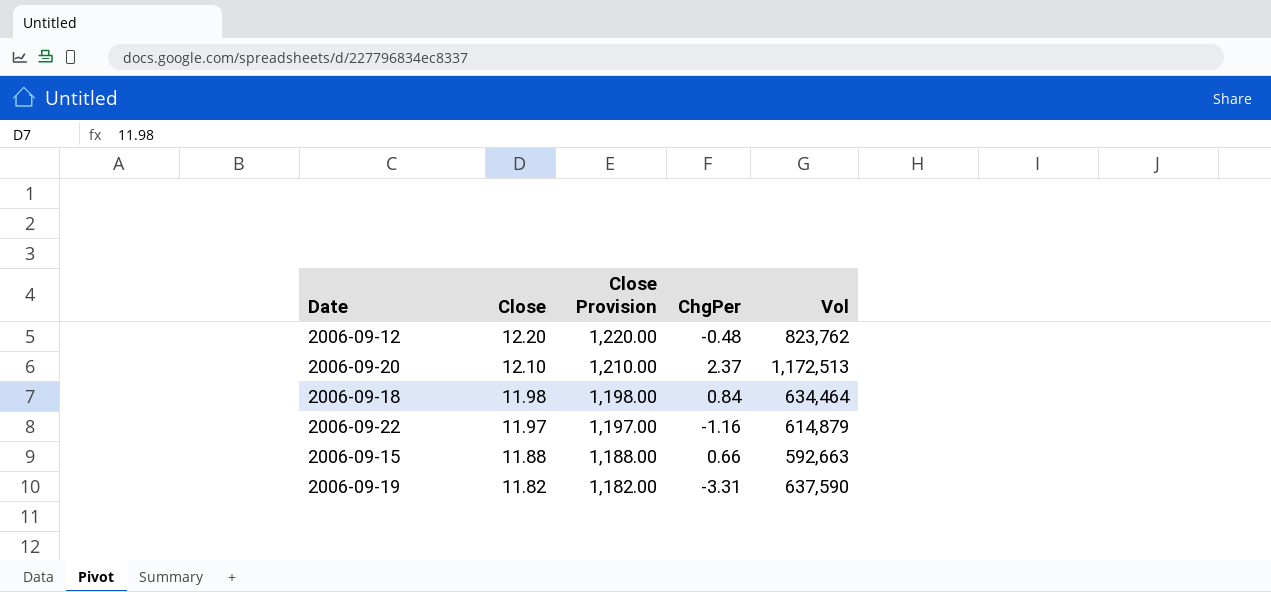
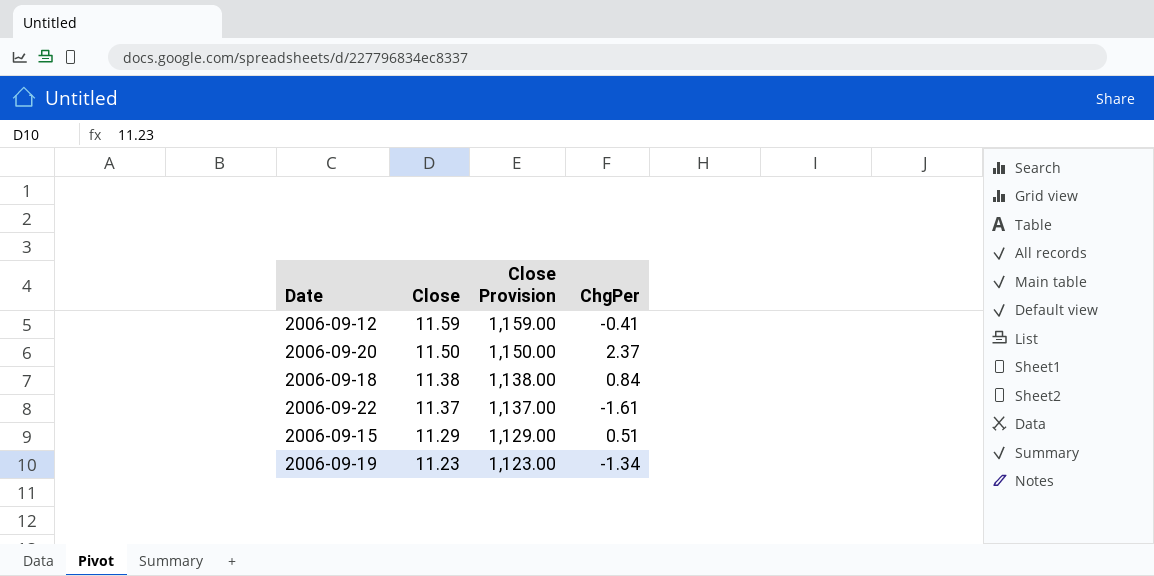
column Vol | position: 5 -> none
2006-09-12 | Close: 12.20 -> 11.59
2006-09-12 | Close Provision: 1,220.00 -> 1,159.00
2006-09-12 | ChgPer: -0.48 -> -0.41
2006-09-20 | Close: 12.10 -> 11.50
2006-09-20 | Close Provision: 1,210.00 -> 1,150.00
2006-09-18 | Close: 11.98 -> 11.38
2006-09-18 | Close Provision: 1,198.00 -> 1,138.00
2006-09-22 | Close: 11.97 -> 11.37
2006-09-22 | Close Provision: 1,197.00 -> 1,137.00
2006-09-22 | ChgPer: -1.16 -> -1.61
2006-09-15 | Close: 11.88 -> 11.29
2006-09-15 | Close Provision: 1,188.00 -> 1,129.00
2006-09-15 | ChgPer: 0.66 -> 0.51
2006-09-19 | Close: 11.82 -> 11.23
2006-09-19 | Close Provision: 1,182.00 -> 1,123.00
2006-09-19 | ChgPer: -3.31 -> -1.34

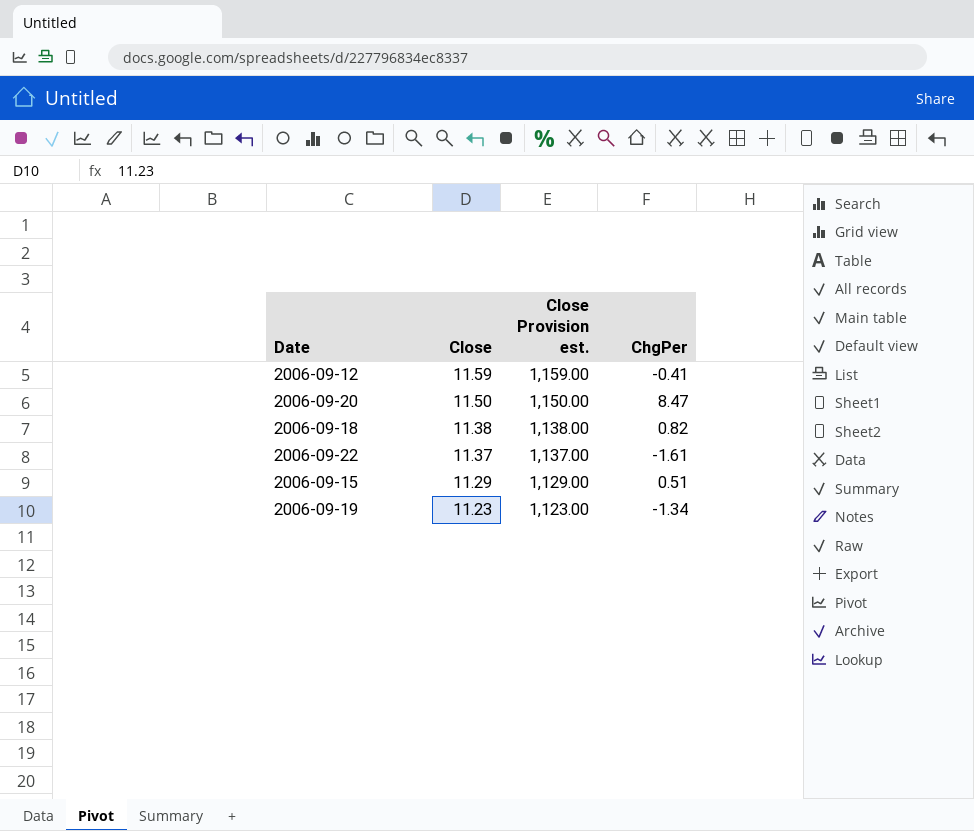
column name: Close Provision -> Close Provision est.
2006-09-20 | ChgPer: 2.37 -> 8.47
2006-09-18 | ChgPer: 0.84 -> 0.82

